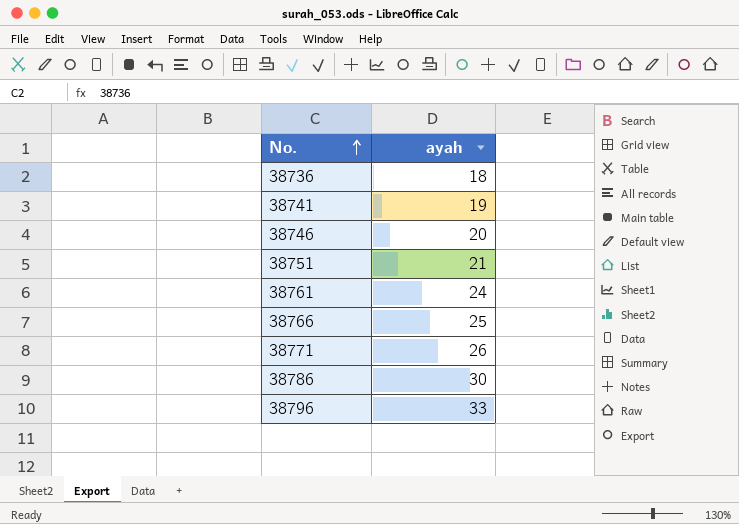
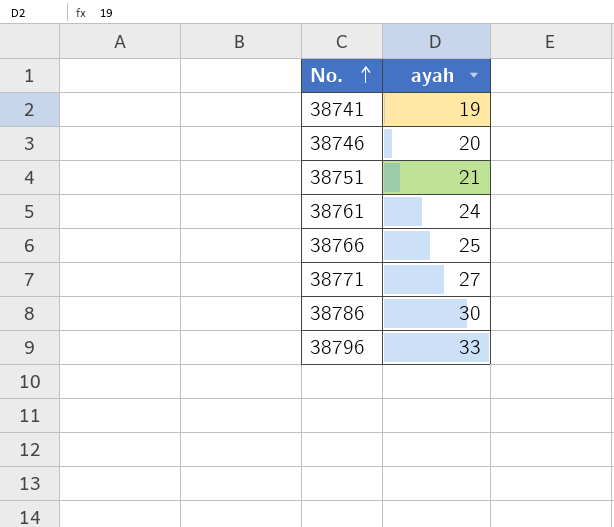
row 38736: 18 -> none
38771 | ayah: 26 -> 27

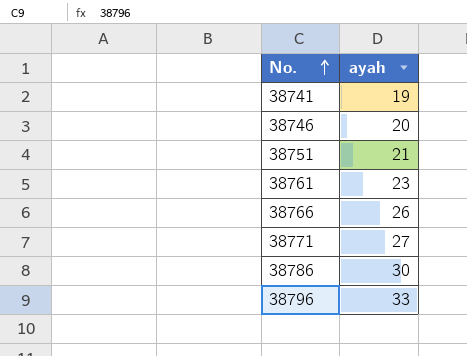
38761 | ayah: 24 -> 23
38766 | ayah: 25 -> 26

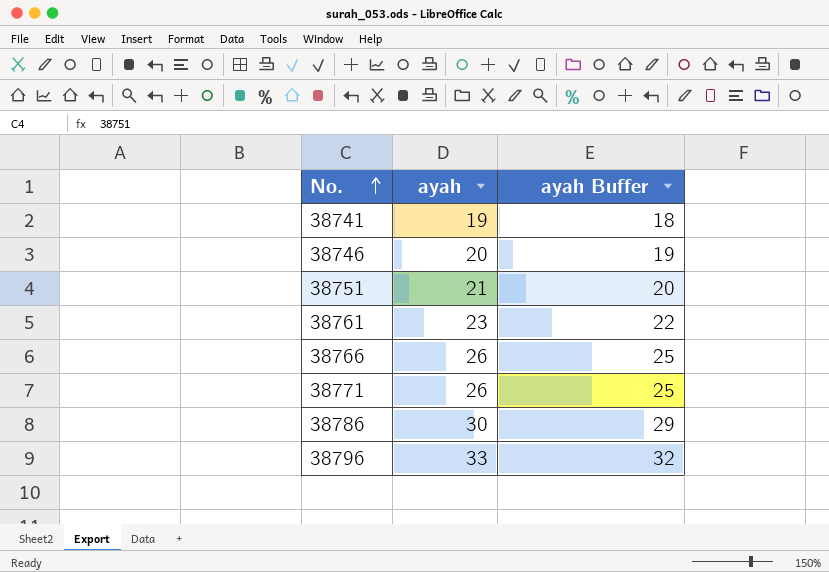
column ayah Buffer | formula: none -> [ayah] - 1
38771 | ayah: 27 -> 26

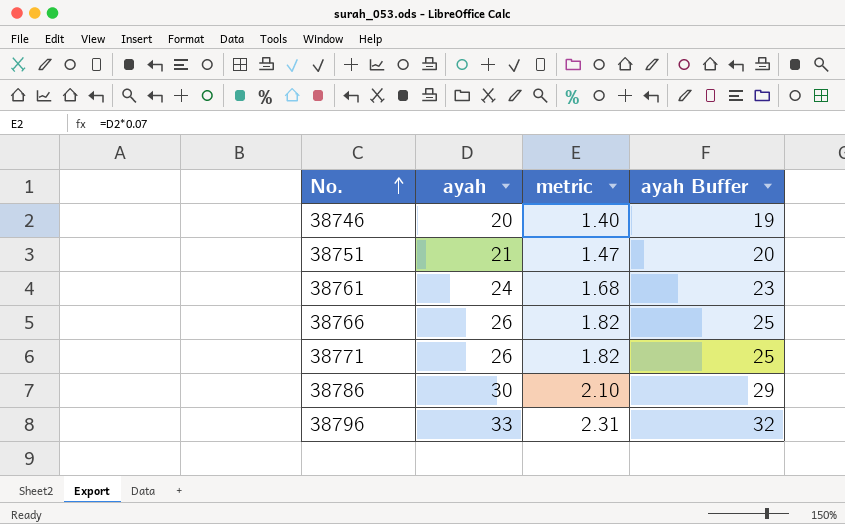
column metric | formula: none -> [ayah] * 0.07
row 38741: 19 | 18 -> none
38761 | ayah: 23 -> 24
38761 | ayah Buffer: 22 -> 23

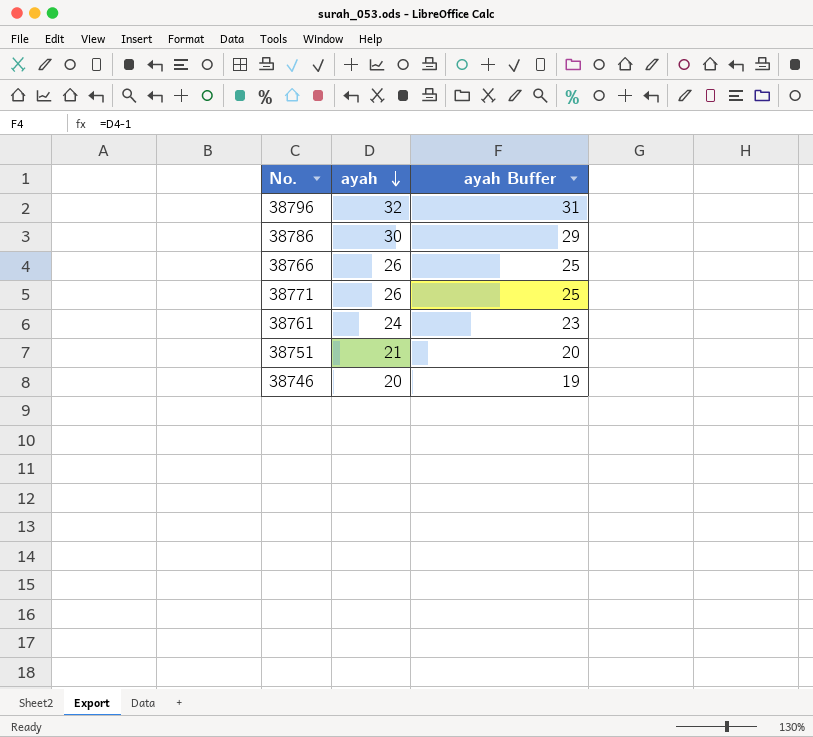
row order: No. ascending -> ayah descending
column metric | formula: [ayah] * 0.07 -> none
38796 | ayah: 33 -> 32
38796 | ayah Buffer: 32 -> 31

